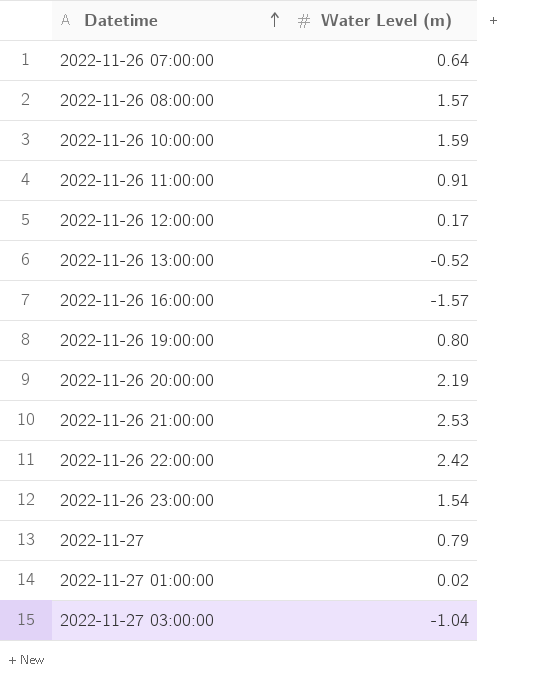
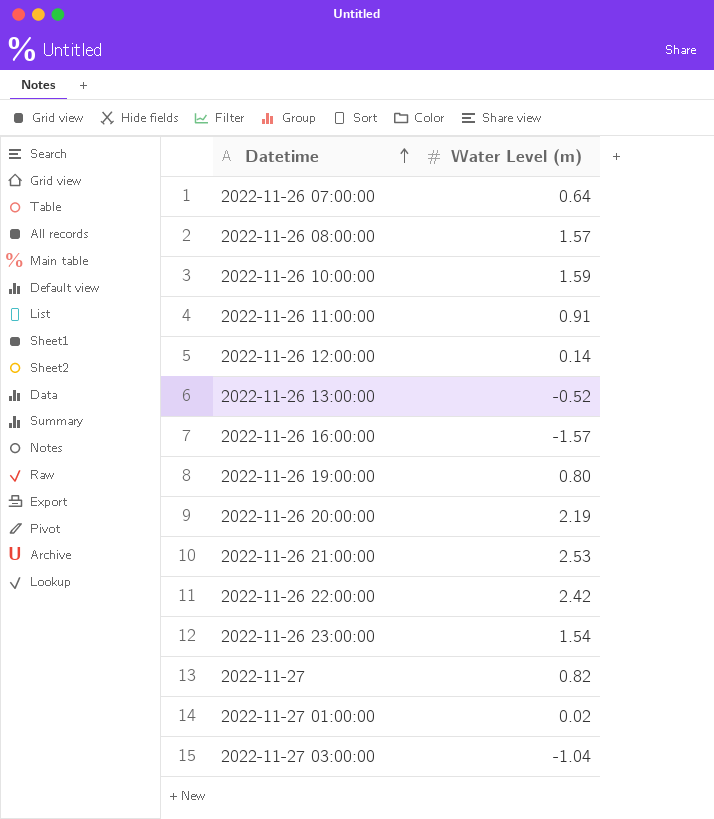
2022-11-26 12:00:00 | Water Level (m): 0.17 -> 0.14
2022-11-27 | Water Level (m): 0.79 -> 0.82

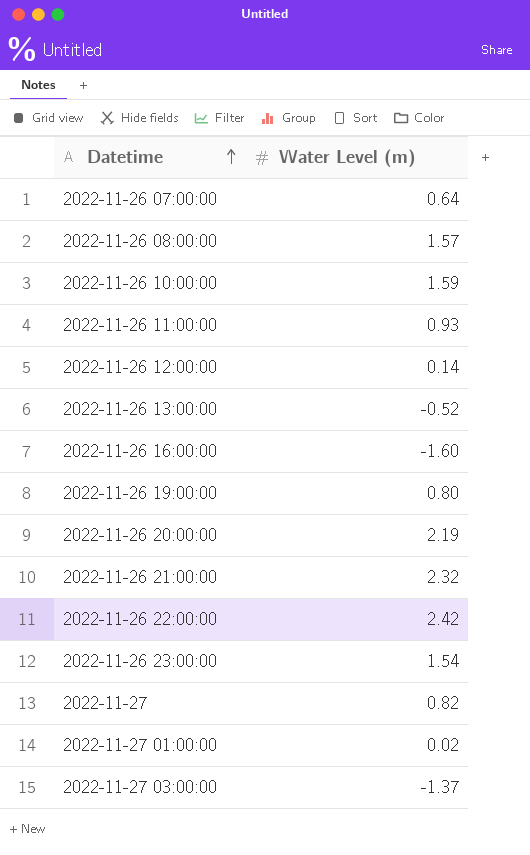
2022-11-26 11:00:00 | Water Level (m): 0.91 -> 0.93
2022-11-26 16:00:00 | Water Level (m): -1.57 -> -1.60
2022-11-26 21:00:00 | Water Level (m): 2.53 -> 2.32
2022-11-27 03:00:00 | Water Level (m): -1.04 -> -1.37

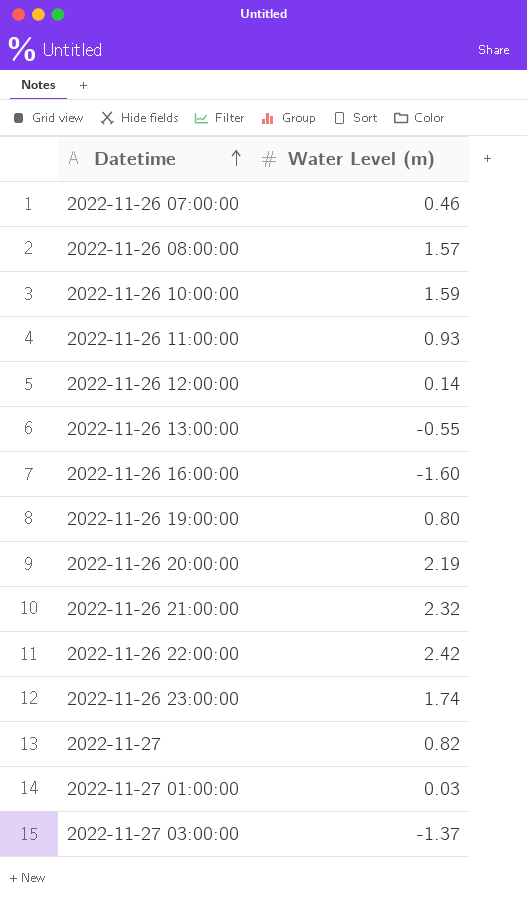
2022-11-26 07:00:00 | Water Level (m): 0.64 -> 0.46
2022-11-26 13:00:00 | Water Level (m): -0.52 -> -0.55
2022-11-26 23:00:00 | Water Level (m): 1.54 -> 1.74
2022-11-27 01:00:00 | Water Level (m): 0.02 -> 0.03

